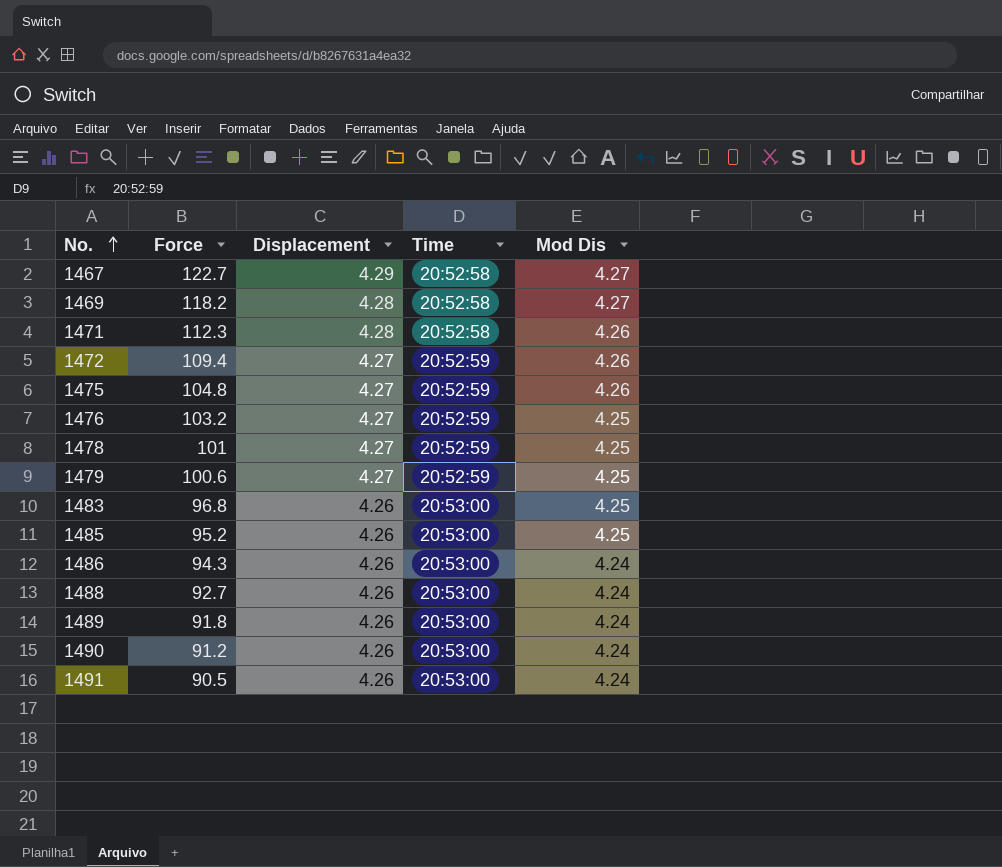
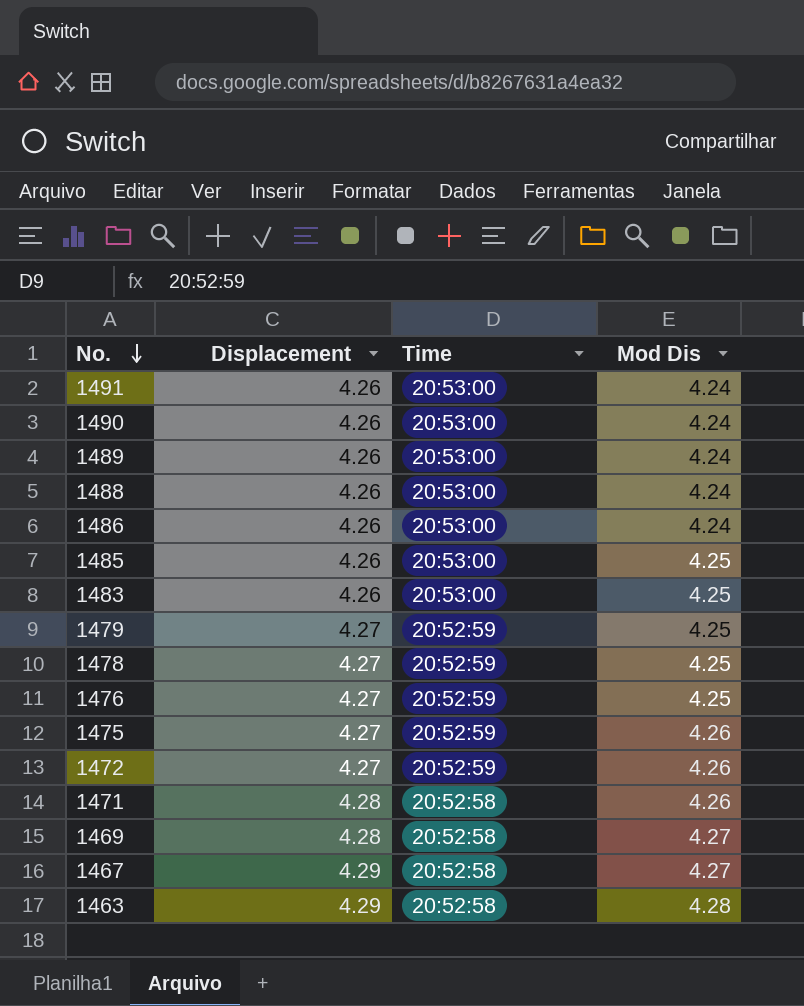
row order: No. ascending -> No. descending
column Force | position: 2 -> none
row 1463: none -> 4.29 | 20:52:58 | 4.28

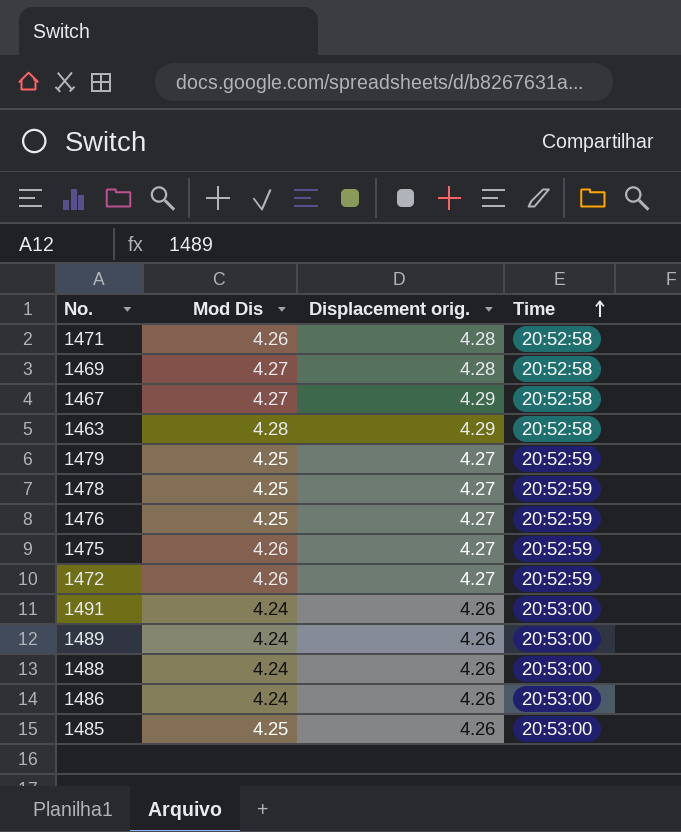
row order: No. descending -> Time ascending
column Mod Dis | position: 4 -> 2
column name: Displacement -> Displacement orig.
row 1490: 4.26 | 20:53:00 | 4.24 -> none
row 1483: 4.26 | 20:53:00 | 4.25 -> none

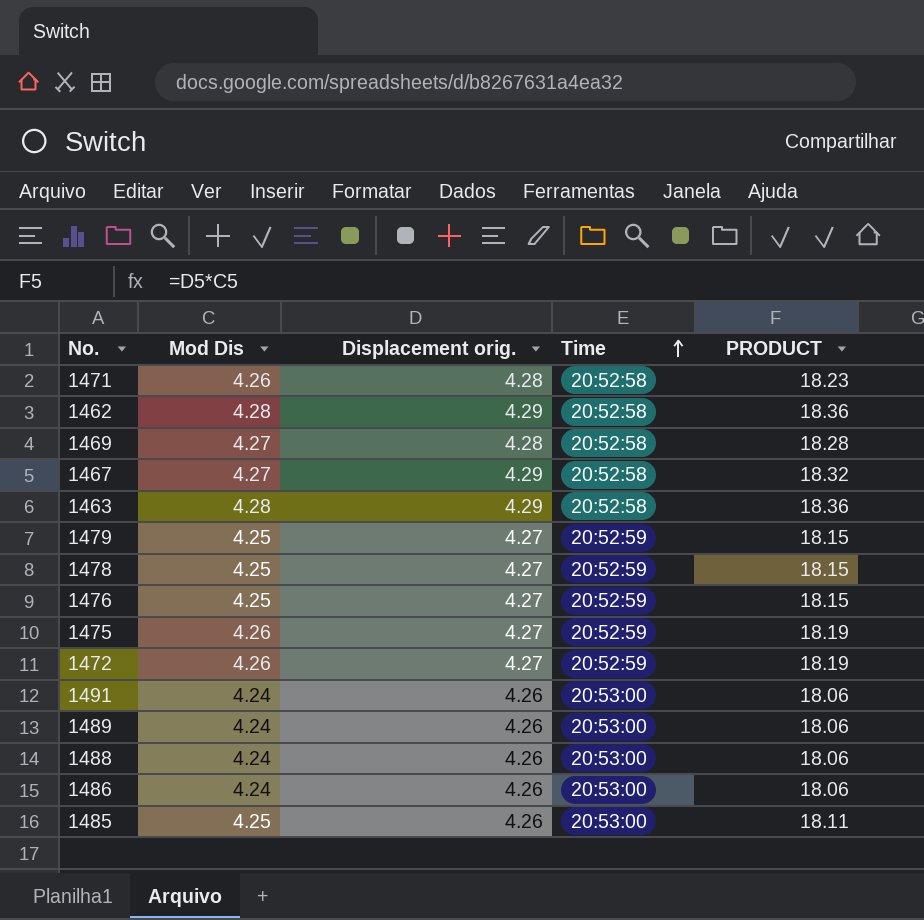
column PRODUCT | formula: none -> [Mod Dis] * [Displacement orig.]
row 1462: none -> 4.28 | 4.29 | 20:52:58 | 18.36

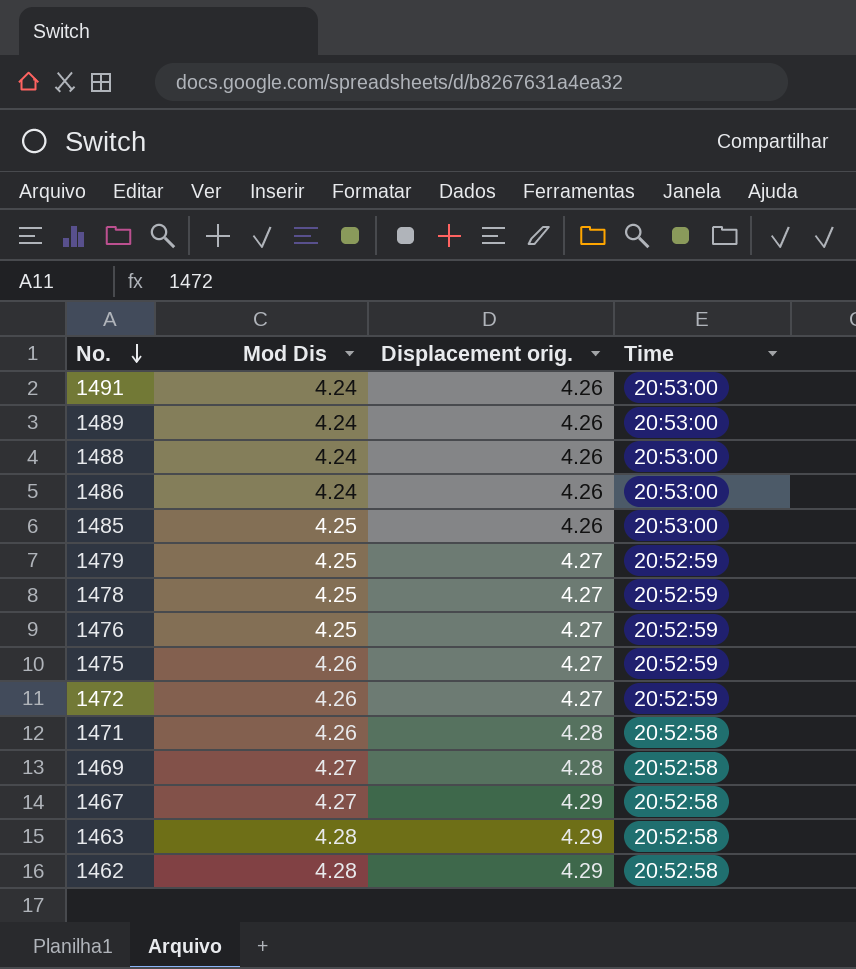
row order: Time ascending -> No. descending
column PRODUCT | formula: [Mod Dis] * [Displacement orig.] -> none

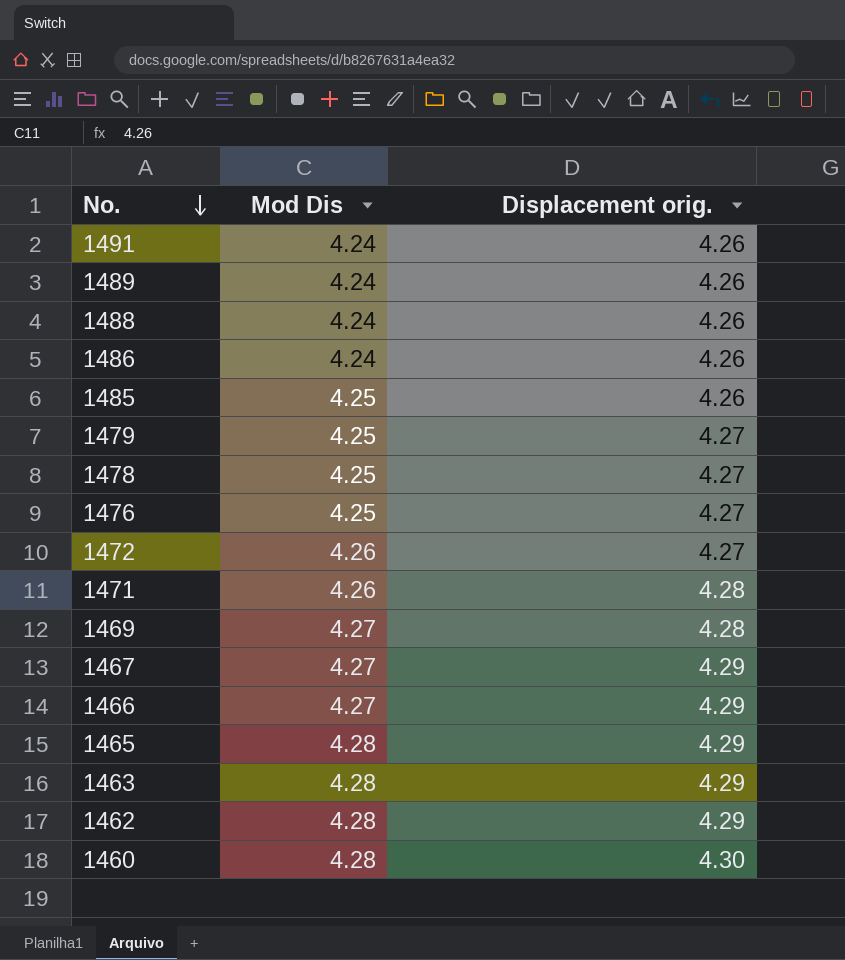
column Time | position: 4 -> none
row 1475: 4.26 | 4.27 | 20:52:59 -> none
row 1466: none -> 4.27 | 4.29
row 1465: none -> 4.28 | 4.29
row 1460: none -> 4.28 | 4.30

